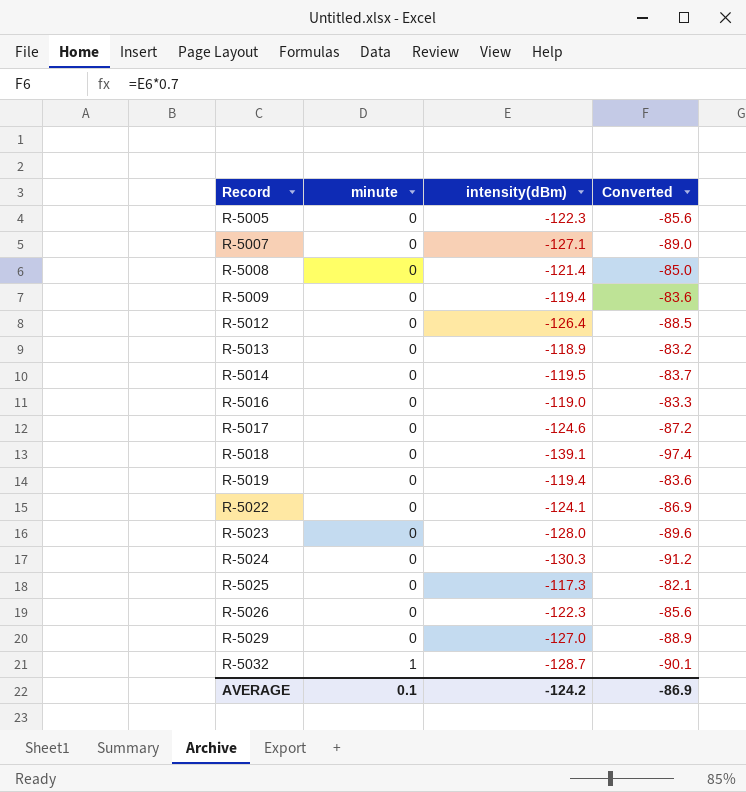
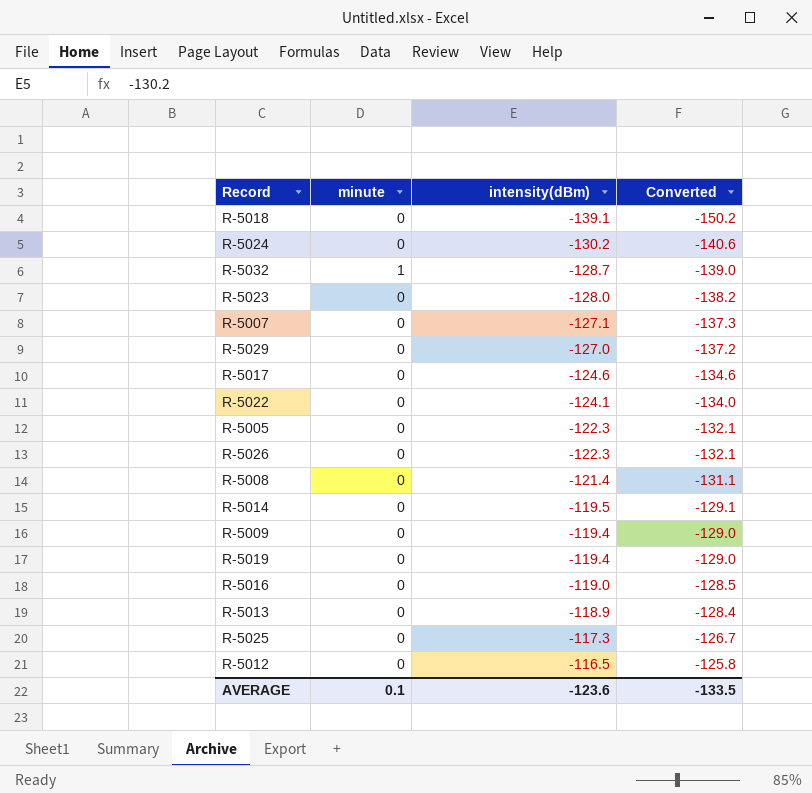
row order: Record ascending -> intensity(dBm) ascending
column Converted | formula: [intensity(dBm)] * 0.7 -> [intensity(dBm)] * 1.08
R-5024 | intensity(dBm): -130.3 -> -130.2
R-5012 | intensity(dBm): -126.4 -> -116.5
AVERAGE | intensity(dBm): -124.2 -> -123.6
AVERAGE | Converted: -86.9 -> -133.5

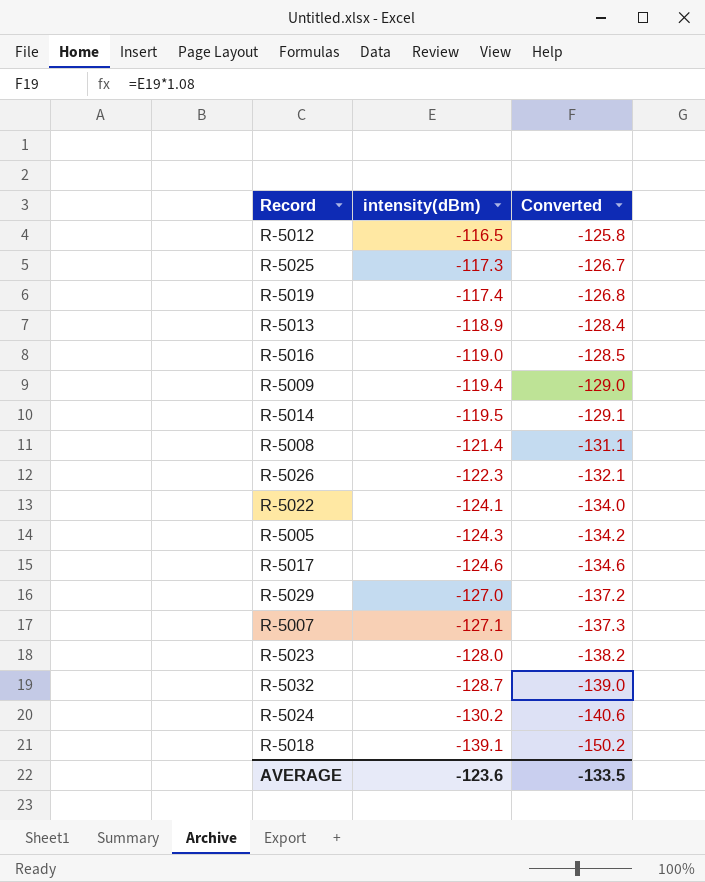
row order: intensity(dBm) ascending -> intensity(dBm) descending
column minute | position: 2 -> none
R-5019 | intensity(dBm): -119.4 -> -117.4
R-5019 | Converted: -129.0 -> -126.8
R-5005 | intensity(dBm): -122.3 -> -124.3
R-5005 | Converted: -132.1 -> -134.2

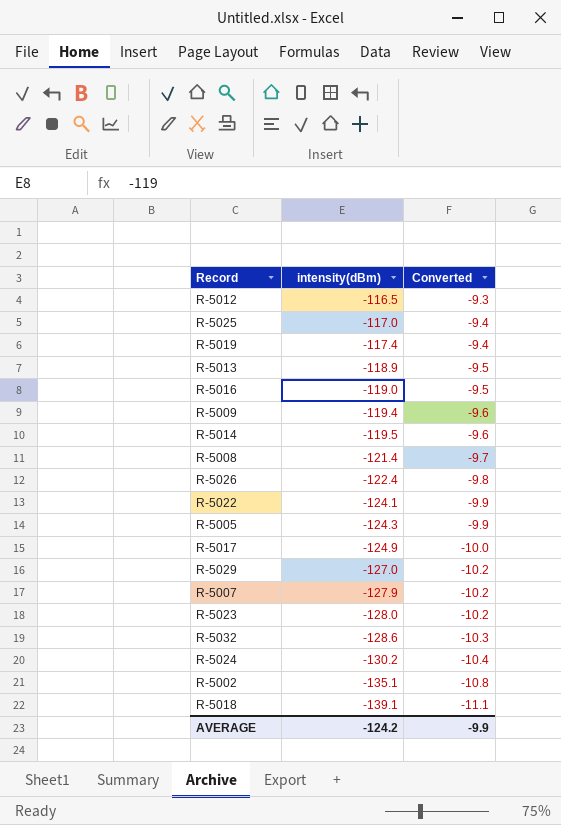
column Converted | formula: [intensity(dBm)] * 1.08 -> [intensity(dBm)] * 0.08
R-5025 | intensity(dBm): -117.3 -> -117.0
R-5026 | intensity(dBm): -122.3 -> -122.4
R-5017 | intensity(dBm): -124.6 -> -124.9
R-5007 | intensity(dBm): -127.1 -> -127.9
R-5032 | intensity(dBm): -128.7 -> -128.6
row R-5002: none -> -135.1 | -10.8
AVERAGE | intensity(dBm): -123.6 -> -124.2
AVERAGE | Converted: -133.5 -> -9.9

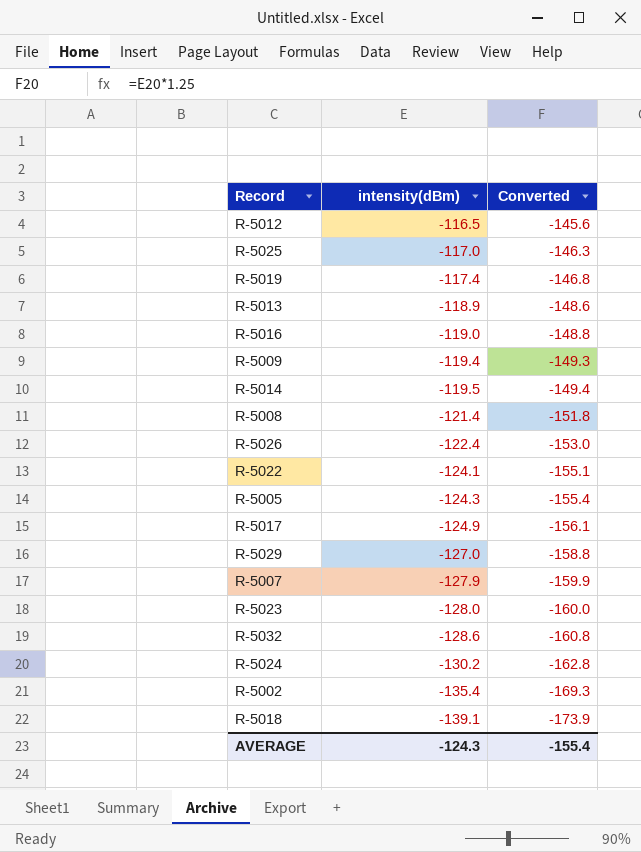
column Converted | formula: [intensity(dBm)] * 0.08 -> [intensity(dBm)] * 1.25
R-5002 | intensity(dBm): -135.1 -> -135.4
AVERAGE | intensity(dBm): -124.2 -> -124.3
AVERAGE | Converted: -9.9 -> -155.4

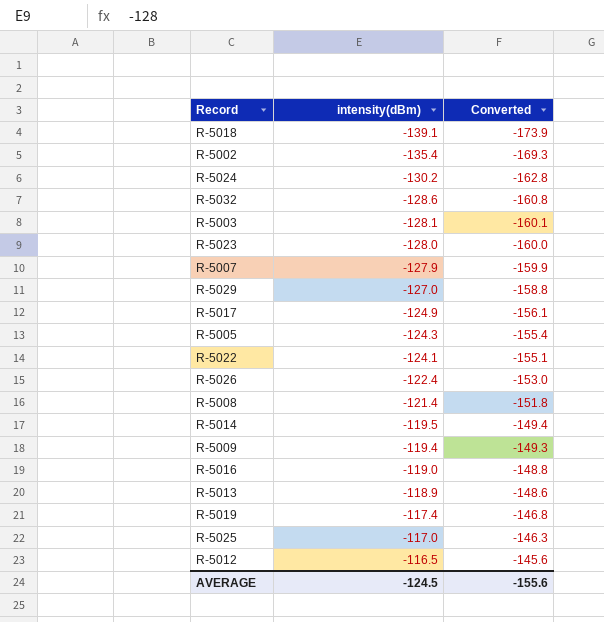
row order: intensity(dBm) descending -> intensity(dBm) ascending
row R-5003: none -> -128.1 | -160.1
AVERAGE | intensity(dBm): -124.3 -> -124.5
AVERAGE | Converted: -155.4 -> -155.6

